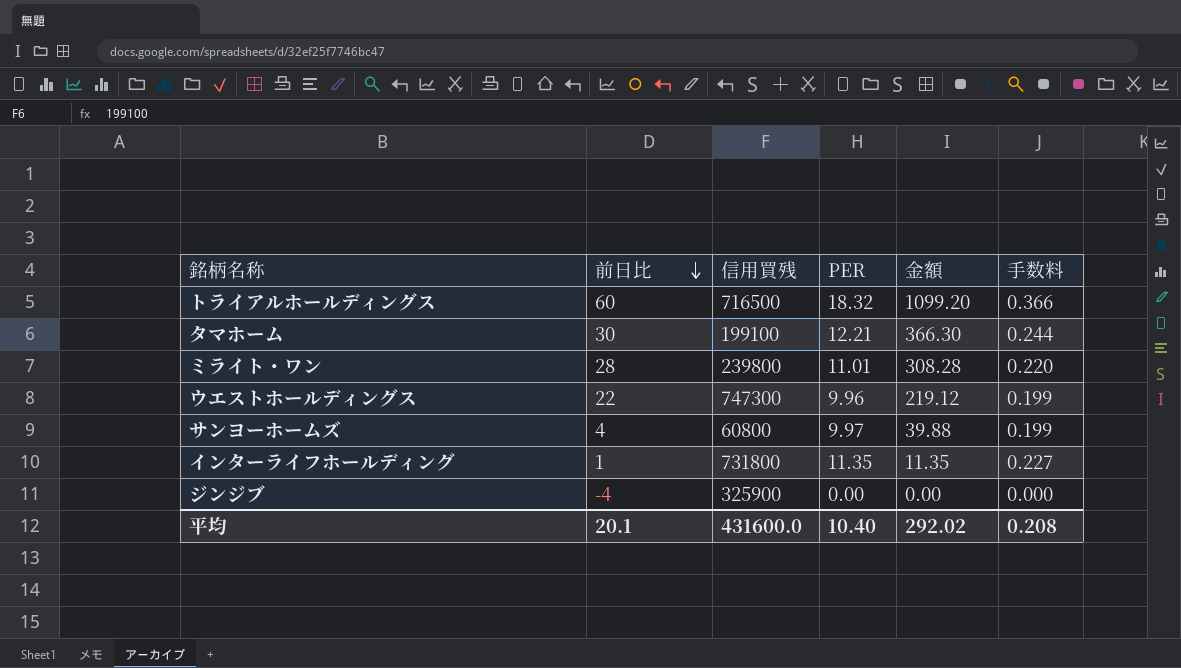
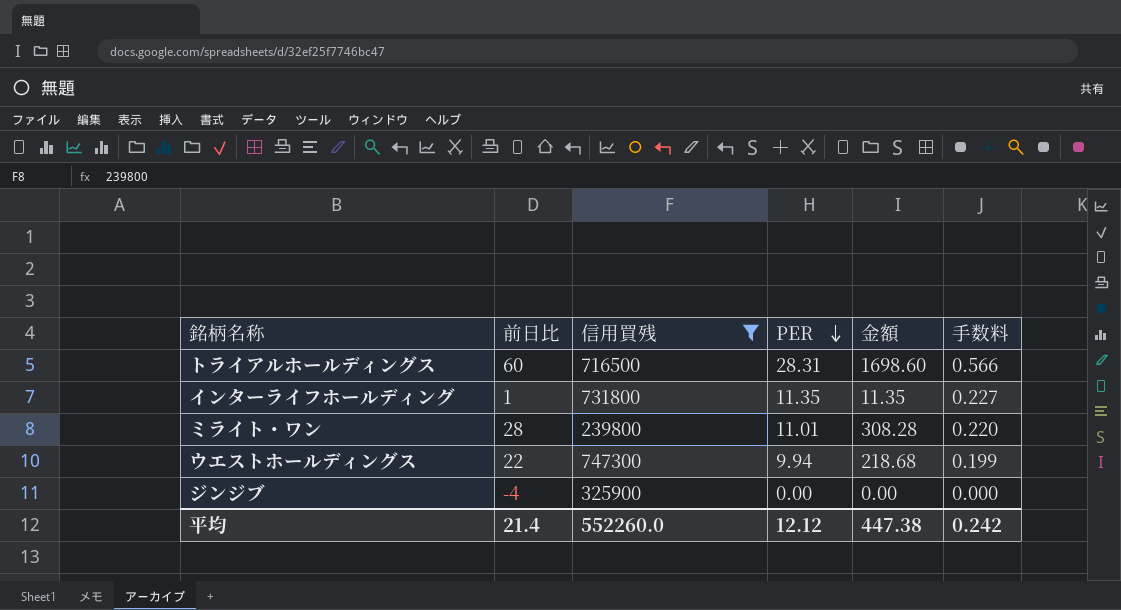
filter: none -> 信用買残 >= 239800
row order: 前日比 descending -> PER descending
トライアルホールディングス | PER: 18.32 -> 28.31
トライアルホールディングス | 金額: 1099.20 -> 1698.60
トライアルホールディングス | 手数料: 0.366 -> 0.566
ウエストホールディングス | PER: 9.96 -> 9.94
ウエストホールディングス | 金額: 219.12 -> 218.68
平均 | 前日比: 20.1 -> 21.4
平均 | 信用買残: 431600.0 -> 552260.0
平均 | PER: 10.40 -> 12.12
平均 | 金額: 292.02 -> 447.38
平均 | 手数料: 0.208 -> 0.242

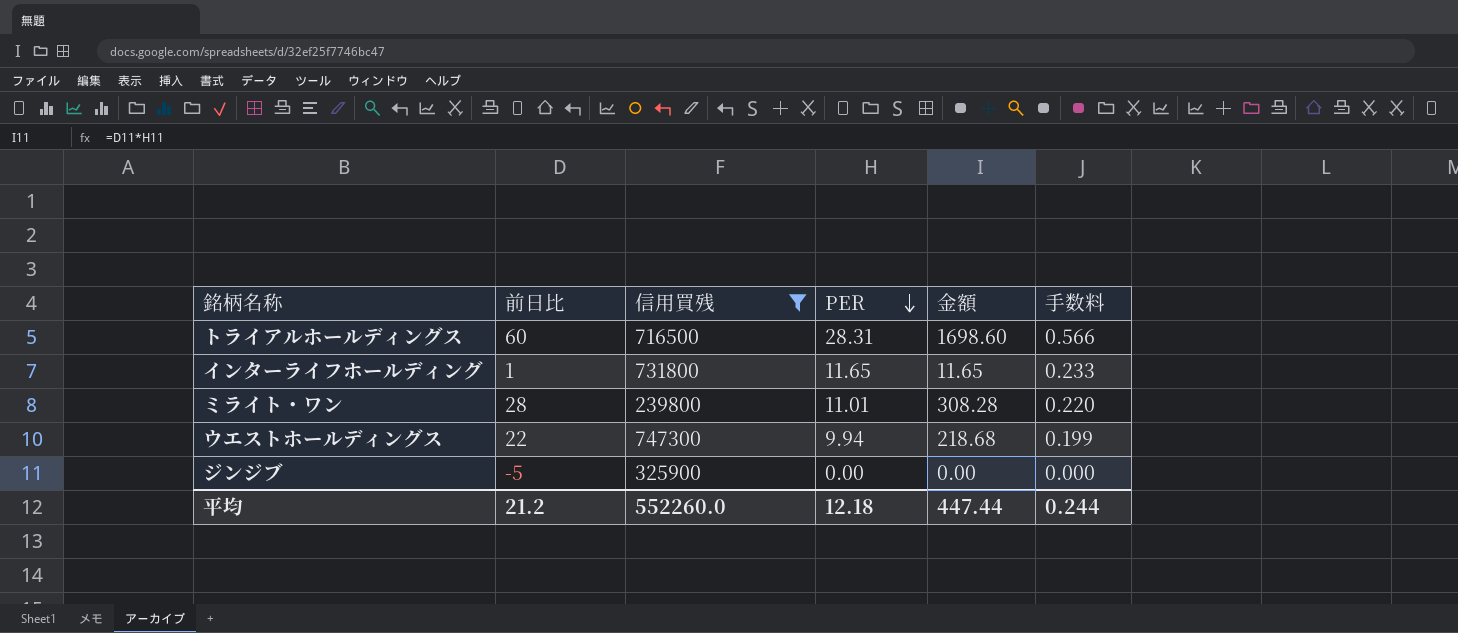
インターライフホールディング | PER: 11.35 -> 11.65
インターライフホールディング | 金額: 11.35 -> 11.65
インターライフホールディング | 手数料: 0.227 -> 0.233
ジンジブ | 前日比: -4 -> -5
平均 | 前日比: 21.4 -> 21.2
平均 | PER: 12.12 -> 12.18
平均 | 金額: 447.38 -> 447.44
平均 | 手数料: 0.242 -> 0.244

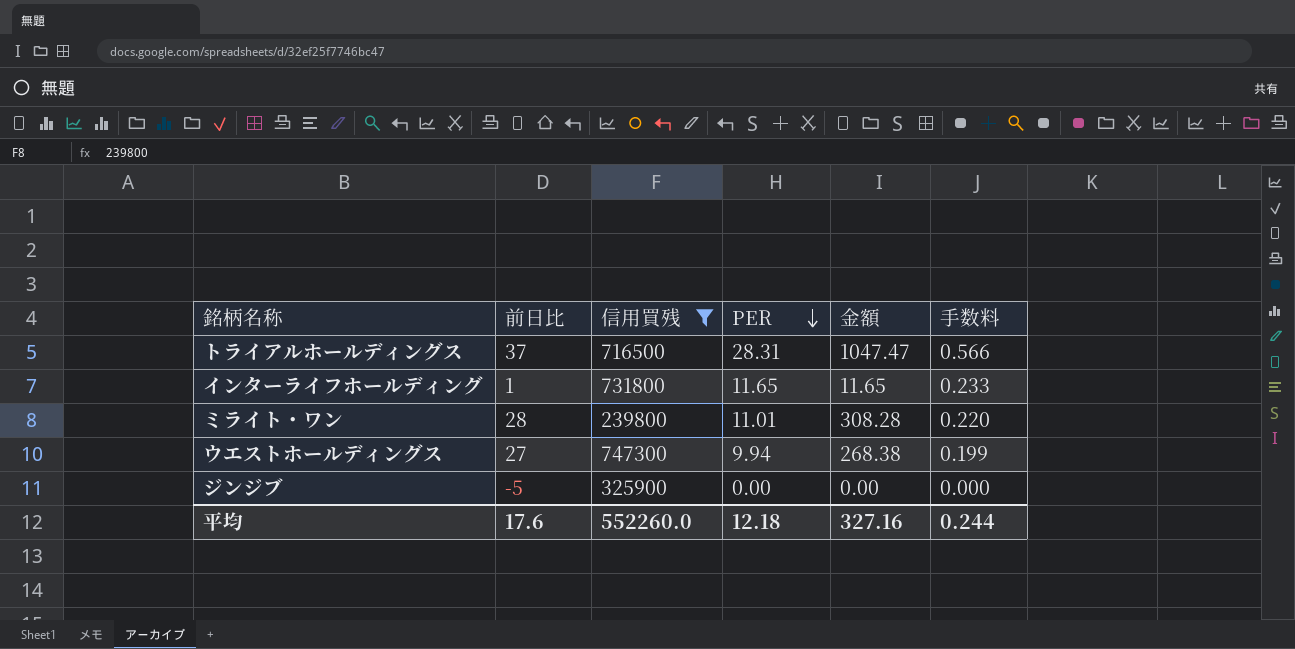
トライアルホールディングス | 前日比: 60 -> 37
トライアルホールディングス | 金額: 1698.60 -> 1047.47
ウエストホールディングス | 前日比: 22 -> 27
ウエストホールディングス | 金額: 218.68 -> 268.38
平均 | 前日比: 21.2 -> 17.6
平均 | 金額: 447.44 -> 327.16

